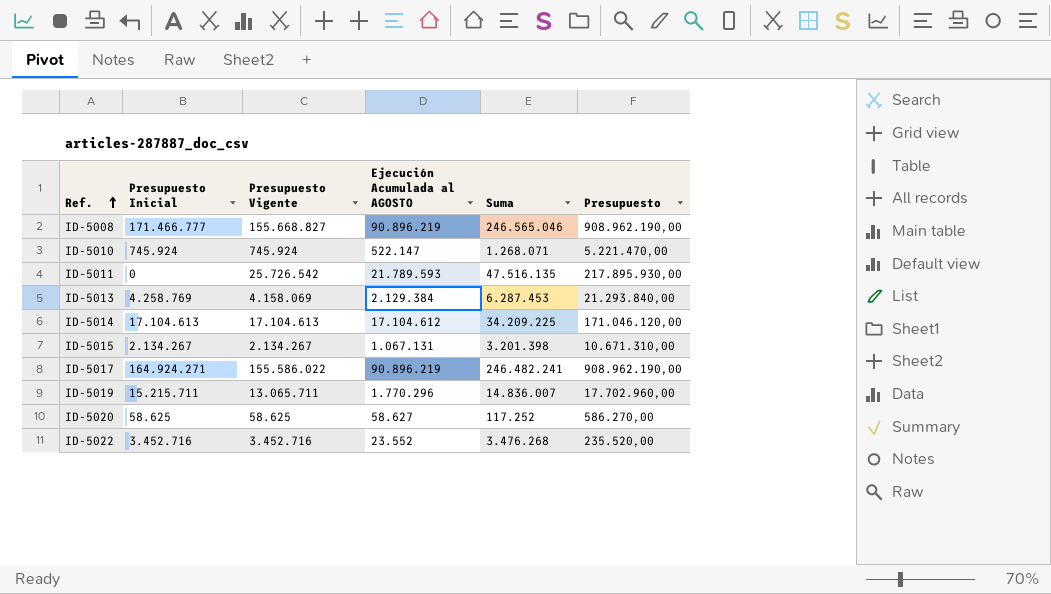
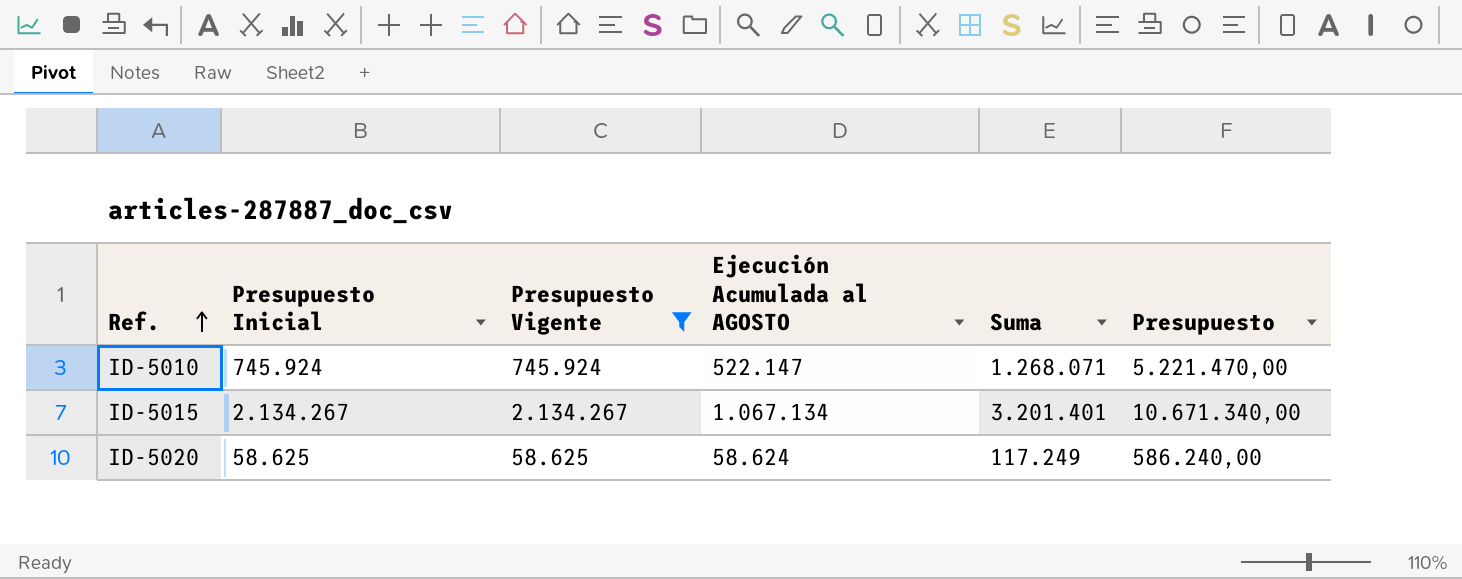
filter: none -> Presupuesto Vigente <= 2.134.267
ID-5015 | Ejecución Acumulada al AGOSTO: 1.067.131 -> 1.067.134
ID-5015 | Suma: 3.201.398 -> 3.201.401
ID-5015 | Presupuesto: 10.671.310,00 -> 10.671.340,00
ID-5020 | Ejecución Acumulada al AGOSTO: 58.627 -> 58.624
ID-5020 | Suma: 117.252 -> 117.249
ID-5020 | Presupuesto: 586.270,00 -> 586.240,00

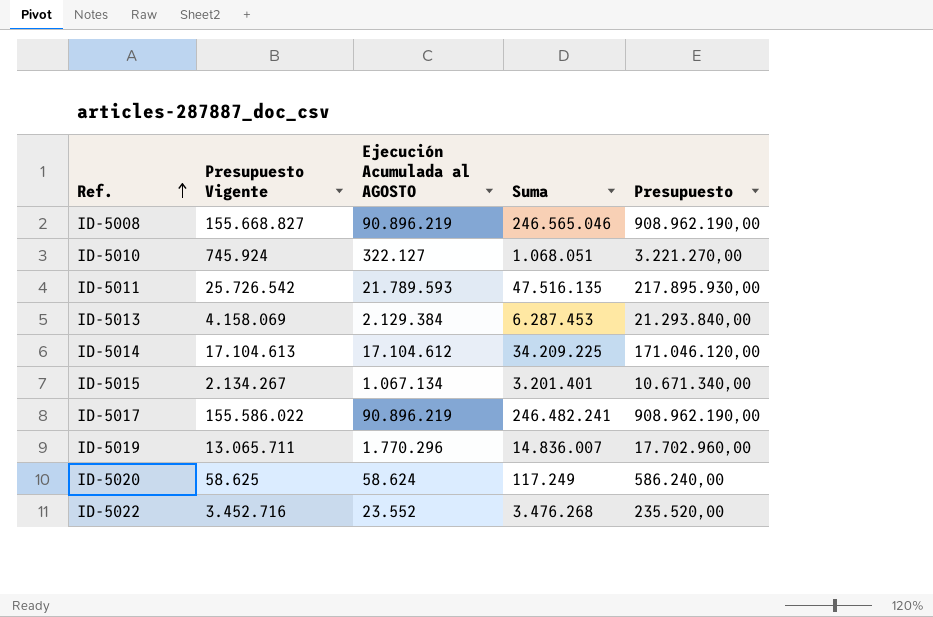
filter: Presupuesto Vigente <= 2.134.267 -> none
column Presupuesto Inicial | position: 2 -> none
ID-5010 | Ejecución Acumulada al AGOSTO: 522.147 -> 322.127
ID-5010 | Suma: 1.268.071 -> 1.068.051
ID-5010 | Presupuesto: 5.221.470,00 -> 3.221.270,00

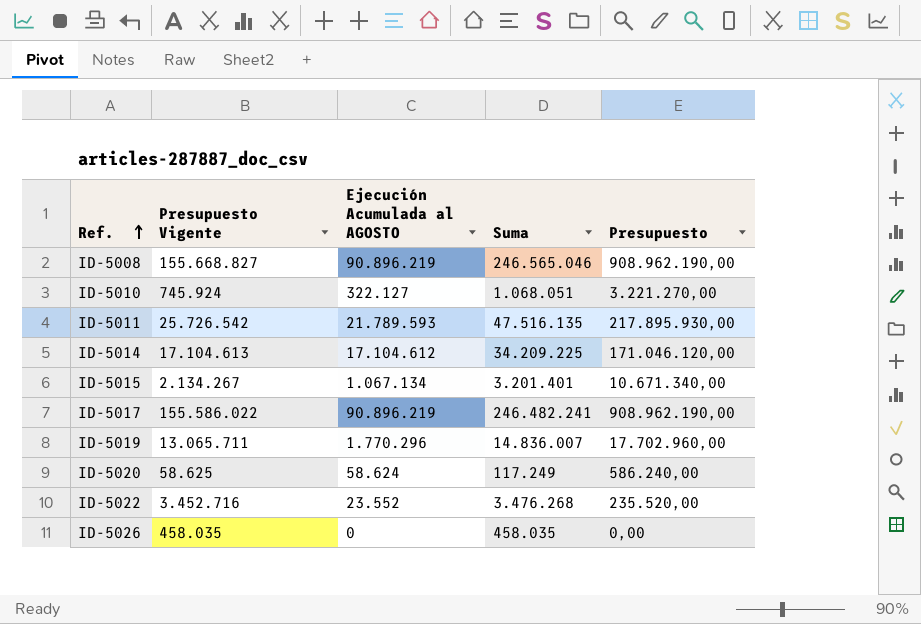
row ID-5013: 4.158.069 | 2.129.384 | 6.287.453 | 21.293.840,00 -> none
row ID-5026: none -> 458.035 | 0 | 458.035 | 0,00

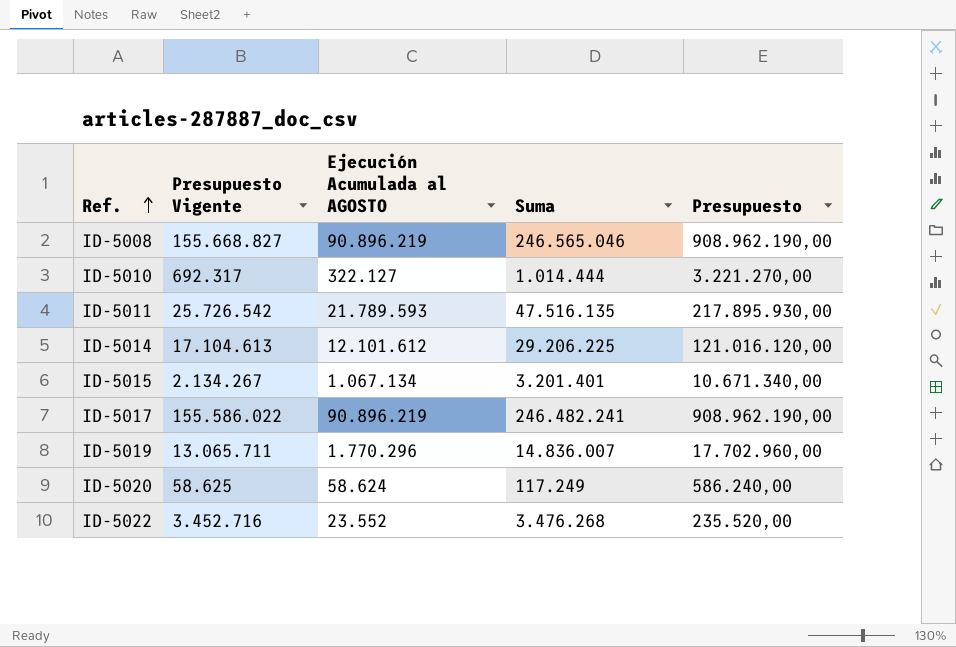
row ID-5026: 458.035 | 0 | 458.035 | 0,00 -> none
ID-5010 | Presupuesto Vigente: 745.924 -> 692.317
ID-5010 | Suma: 1.068.051 -> 1.014.444
ID-5014 | Ejecución Acumulada al AGOSTO: 17.104.612 -> 12.101.612
ID-5014 | Suma: 34.209.225 -> 29.206.225
ID-5014 | Presupuesto: 171.046.120,00 -> 121.016.120,00

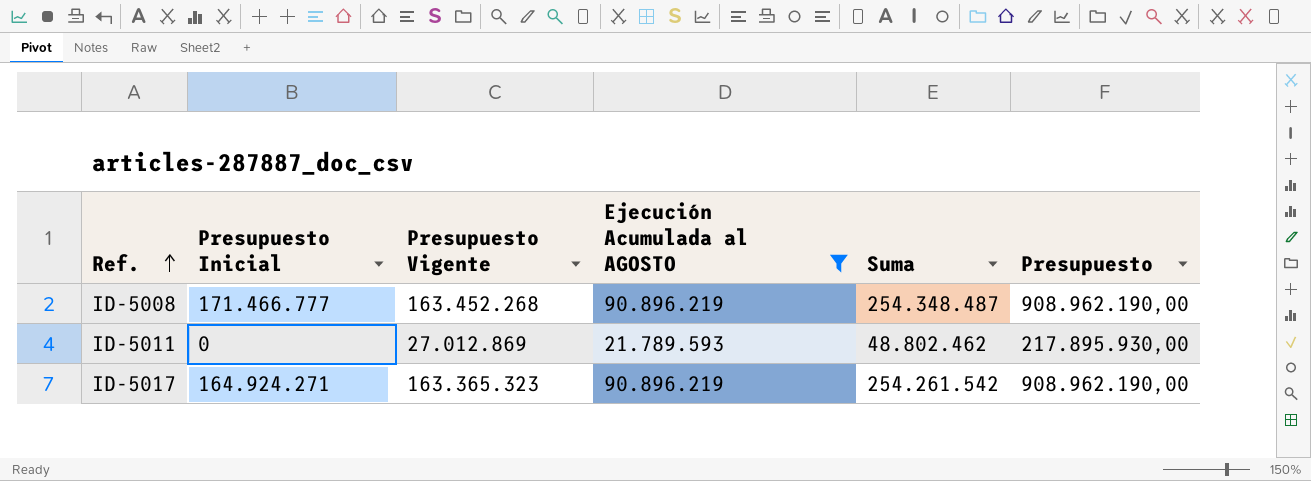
filter: none -> Ejecución Acumulada al AGOSTO >= 21.789.593
column Presupuesto Inicial | position: none -> 2
ID-5008 | Presupuesto Vigente: 155.668.827 -> 163.452.268
ID-5008 | Suma: 246.565.046 -> 254.348.487
ID-5011 | Presupuesto Vigente: 25.726.542 -> 27.012.869
ID-5011 | Suma: 47.516.135 -> 48.802.462
ID-5017 | Presupuesto Vigente: 155.586.022 -> 163.365.323
ID-5017 | Suma: 246.482.241 -> 254.261.542

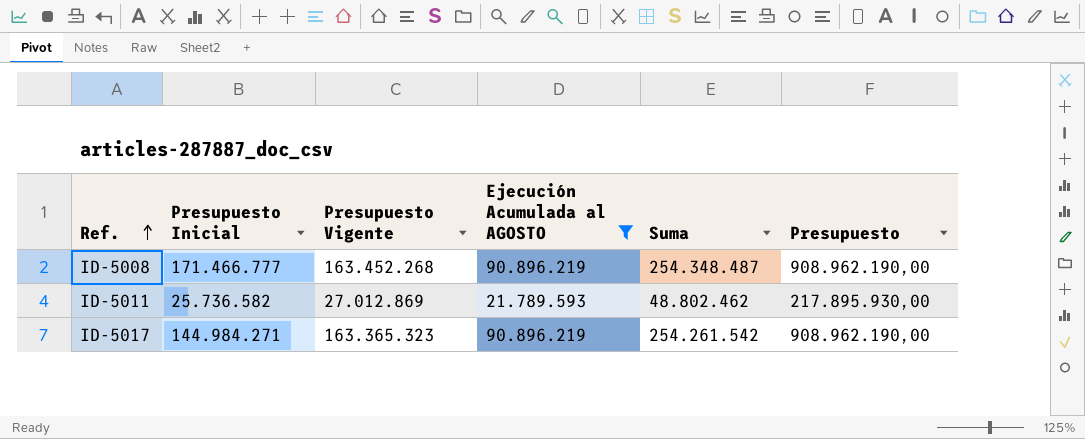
ID-5011 | Presupuesto Inicial: 0 -> 25.736.582
ID-5017 | Presupuesto Inicial: 164.924.271 -> 144.984.271

